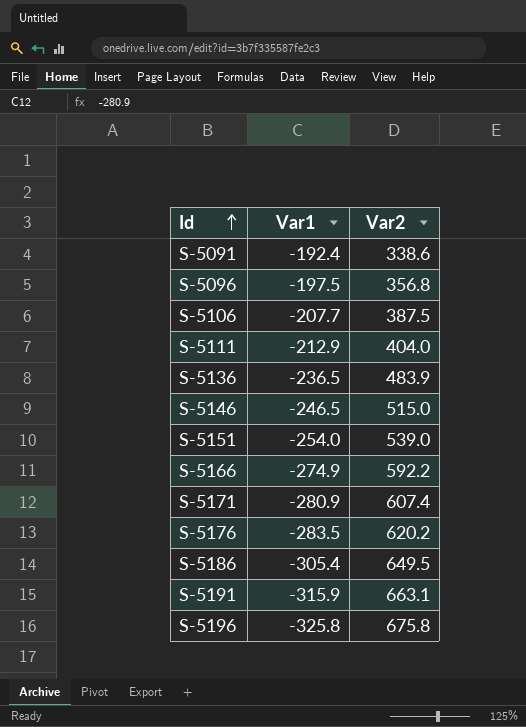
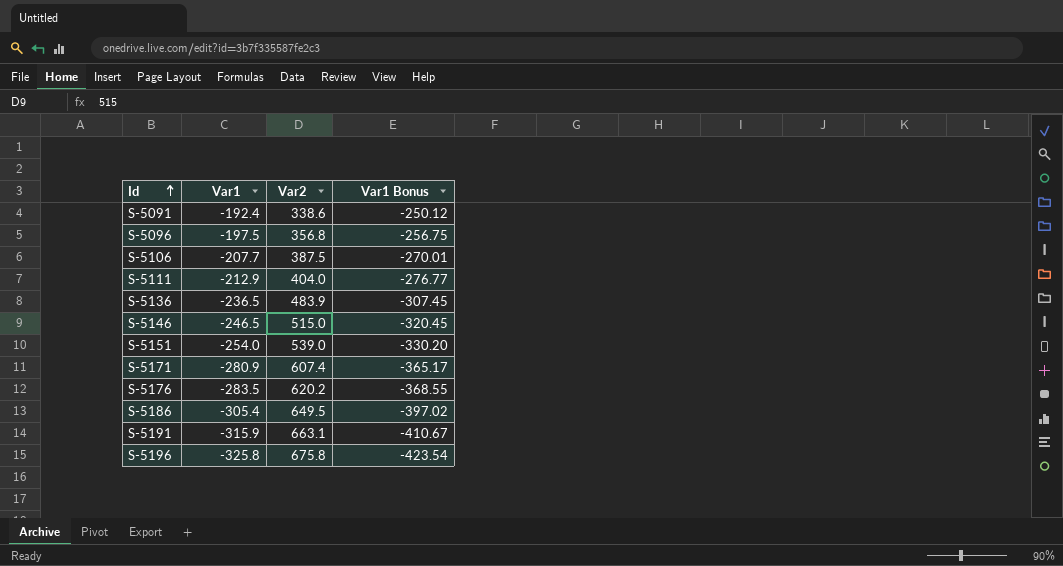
column Var1 Bonus | formula: none -> [Var1] * 1.3
row S-5166: -274.9 | 592.2 -> none

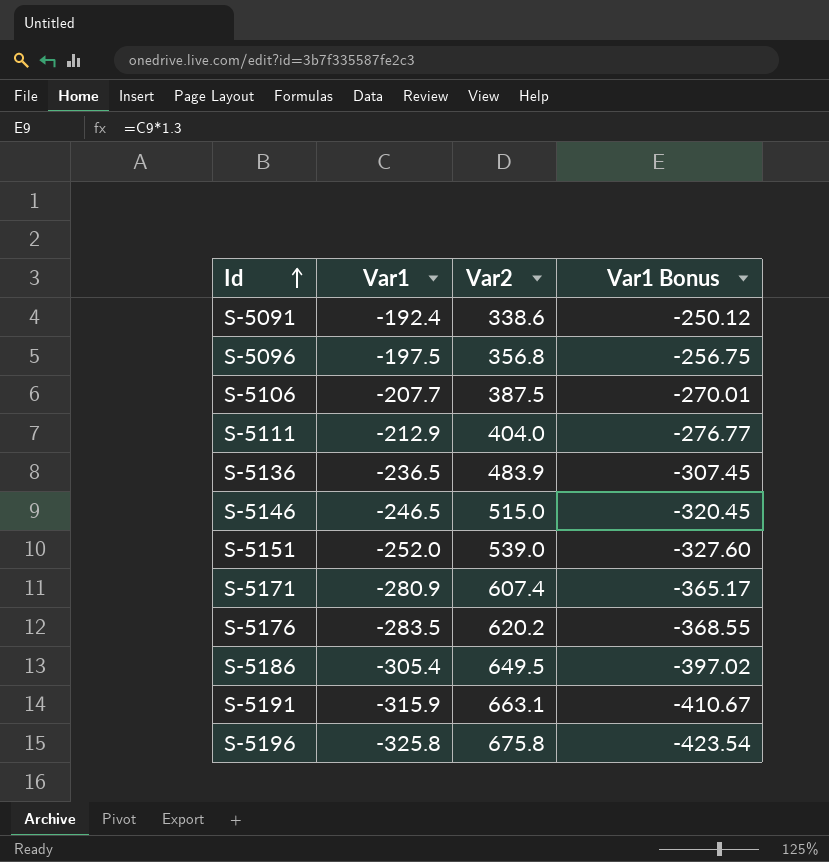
S-5151 | Var1: -254.0 -> -252.0
S-5151 | Var1 Bonus: -330.20 -> -327.60

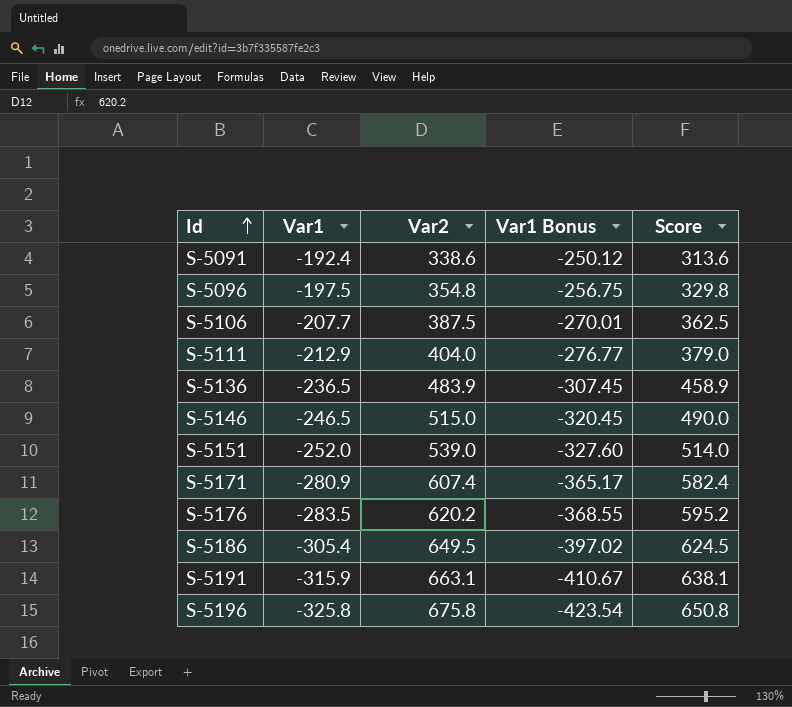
column Score | formula: none -> [Var2] - 25
S-5096 | Var2: 356.8 -> 354.8

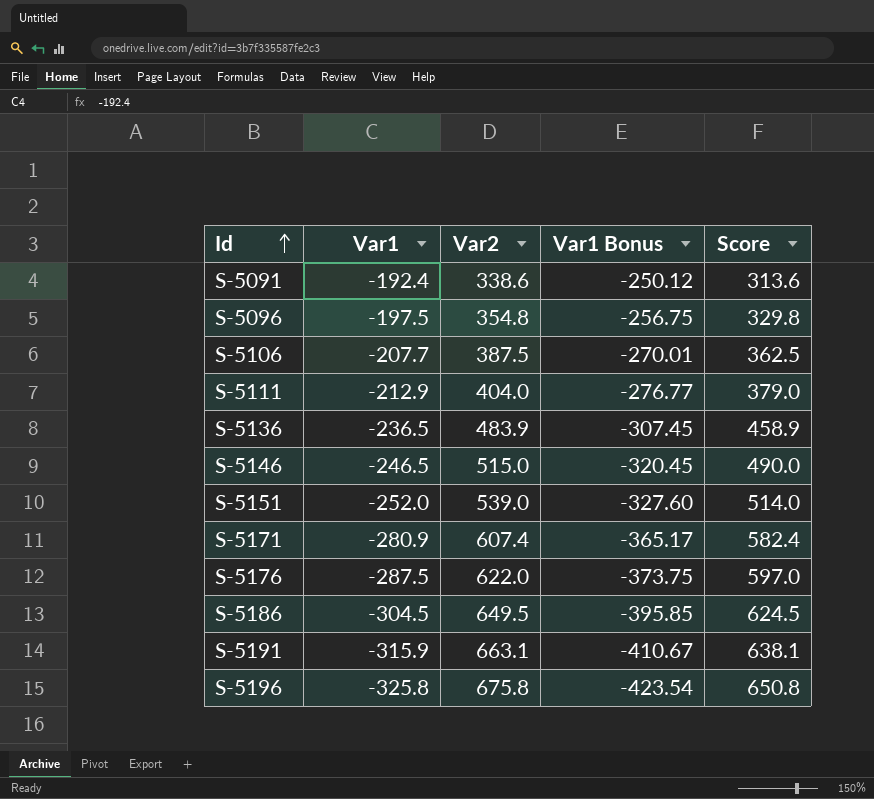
S-5176 | Var1: -283.5 -> -287.5
S-5176 | Var2: 620.2 -> 622.0
S-5176 | Var1 Bonus: -368.55 -> -373.75
S-5176 | Score: 595.2 -> 597.0
S-5186 | Var1: -305.4 -> -304.5
S-5186 | Var1 Bonus: -397.02 -> -395.85

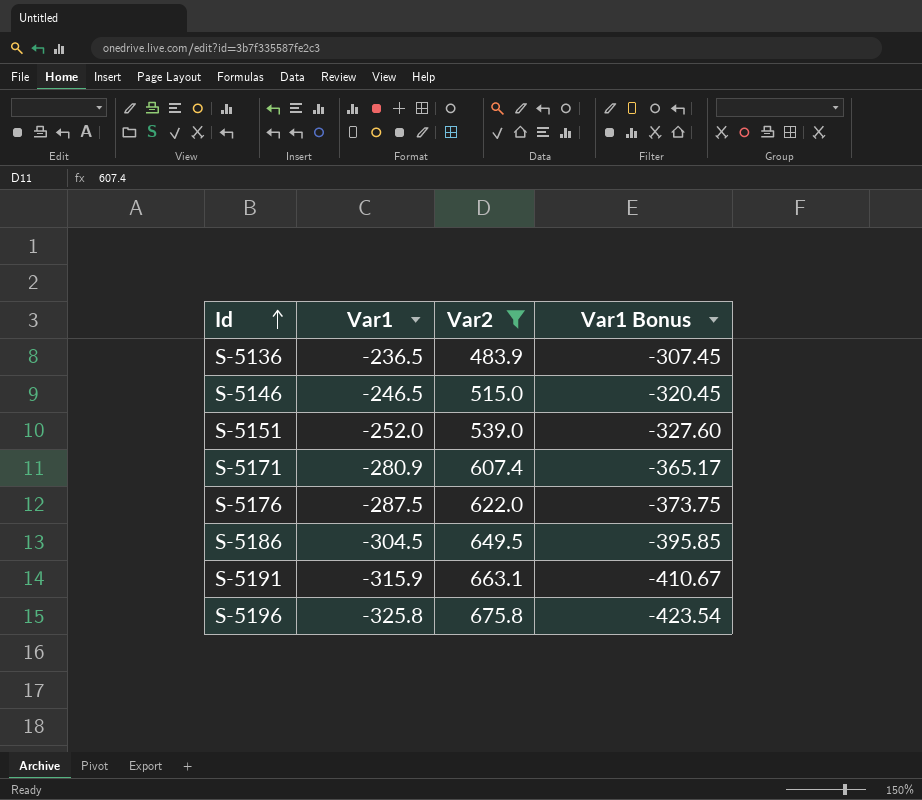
filter: none -> Var2 >= 483.9
column Score | formula: [Var2] - 25 -> none

